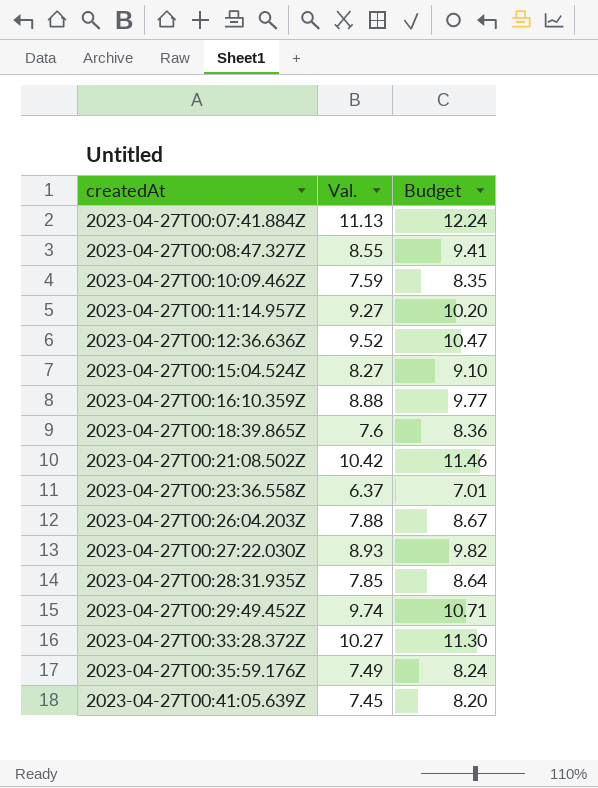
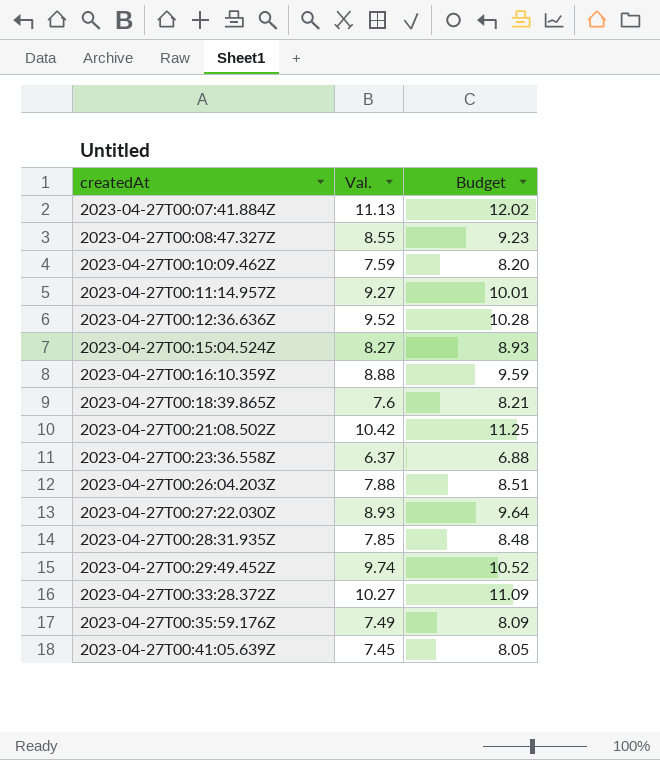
column Budget | formula: [Val.] * 1.1 -> [Val.] * 1.08

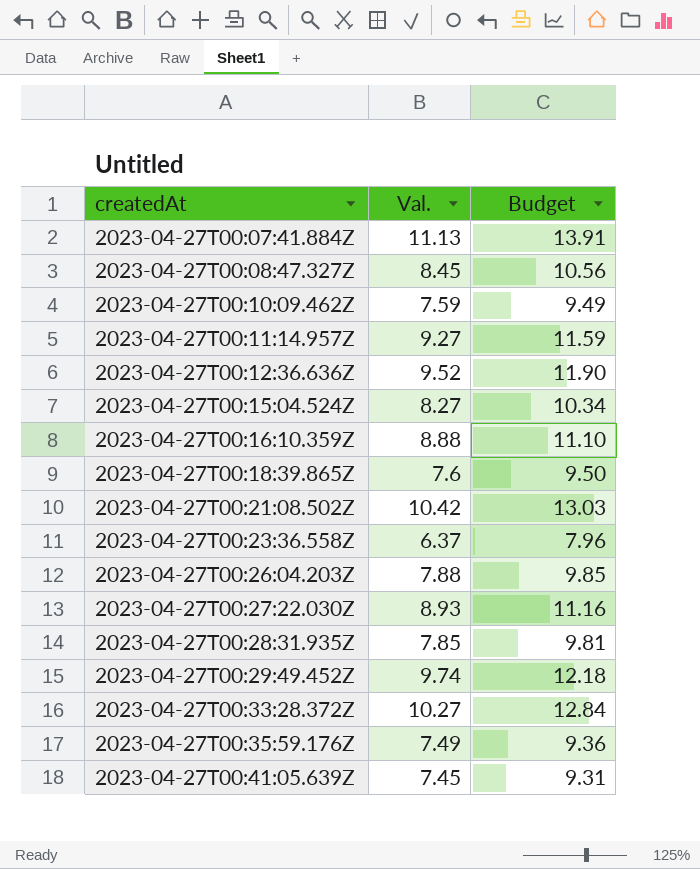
column Budget | formula: [Val.] * 1.08 -> [Val.] * 1.25
2023-04-27T00:08:47.327Z | Val.: 8.55 -> 8.45

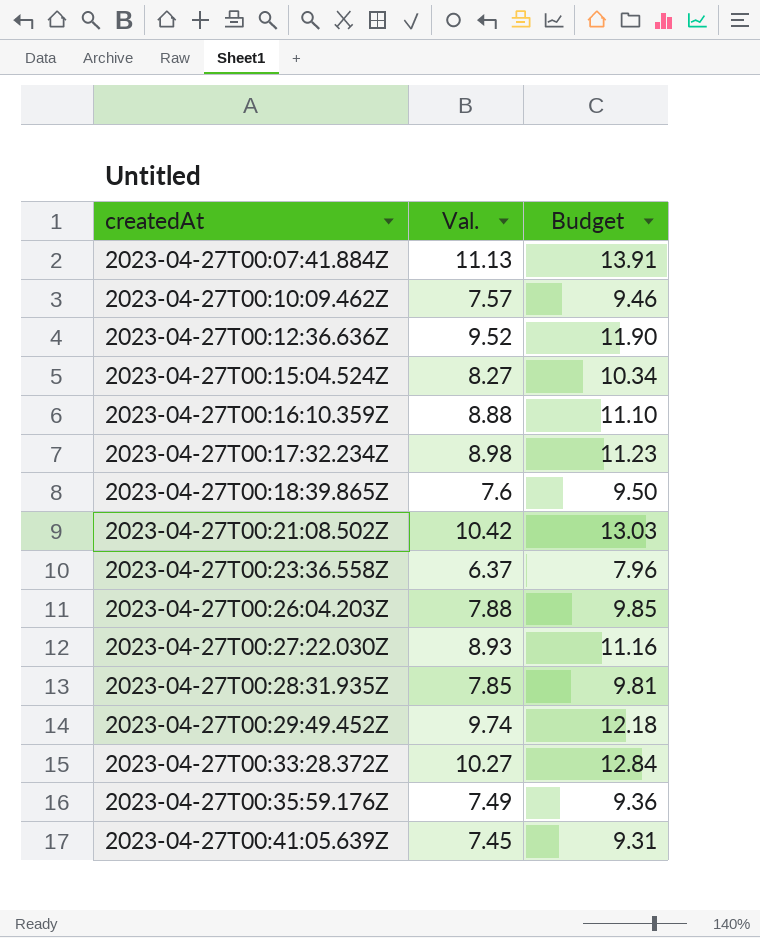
row 2023-04-27T00:08:47.327Z: 8.45 | 10.56 -> none
row 2023-04-27T00:11:14.957Z: 9.27 | 11.59 -> none
2023-04-27T00:10:09.462Z | Val.: 7.59 -> 7.57
2023-04-27T00:10:09.462Z | Budget: 9.49 -> 9.46
row 2023-04-27T00:17:32.234Z: none -> 8.98 | 11.23

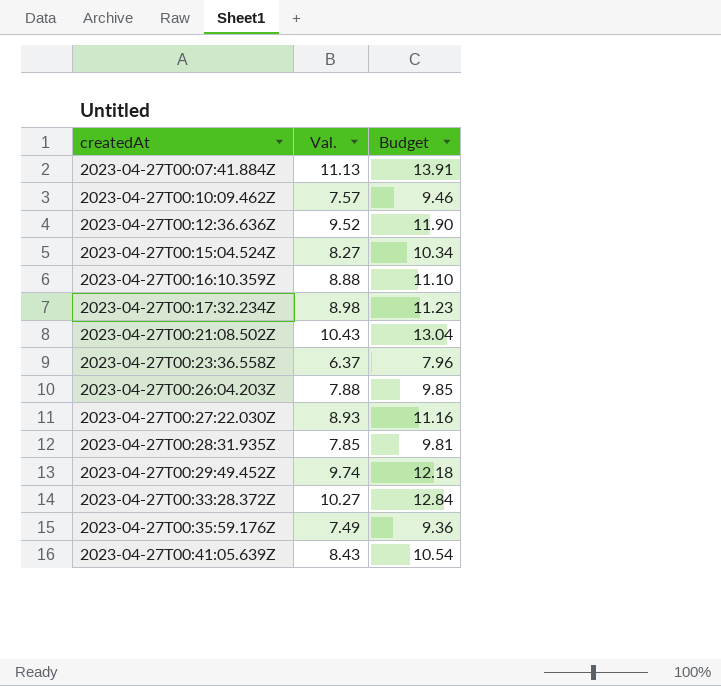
row 2023-04-27T00:18:39.865Z: 7.6 | 9.50 -> none
2023-04-27T00:21:08.502Z | Val.: 10.42 -> 10.43
2023-04-27T00:21:08.502Z | Budget: 13.03 -> 13.04
2023-04-27T00:41:05.639Z | Val.: 7.45 -> 8.43
2023-04-27T00:41:05.639Z | Budget: 9.31 -> 10.54

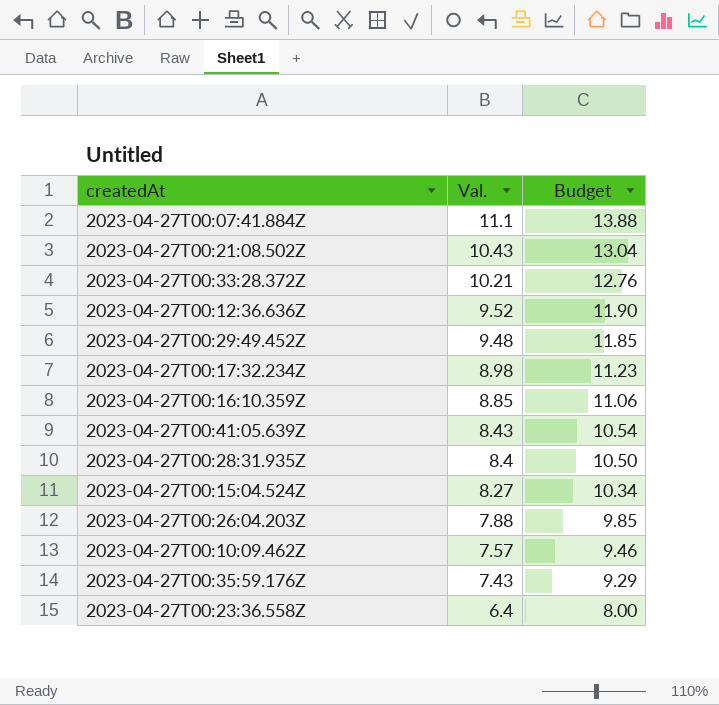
row order: createdAt ascending -> Val. descending
row 2023-04-27T00:27:22.030Z: 8.93 | 11.16 -> none
2023-04-27T00:07:41.884Z | Val.: 11.13 -> 11.1
2023-04-27T00:07:41.884Z | Budget: 13.91 -> 13.88
2023-04-27T00:33:28.372Z | Val.: 10.27 -> 10.21
2023-04-27T00:33:28.372Z | Budget: 12.84 -> 12.76
2023-04-27T00:29:49.452Z | Val.: 9.74 -> 9.48
2023-04-27T00:29:49.452Z | Budget: 12.18 -> 11.85
2023-04-27T00:16:10.359Z | Val.: 8.88 -> 8.85
2023-04-27T00:16:10.359Z | Budget: 11.10 -> 11.06
2023-04-27T00:28:31.935Z | Val.: 7.85 -> 8.4
2023-04-27T00:28:31.935Z | Budget: 9.81 -> 10.50
2023-04-27T00:35:59.176Z | Val.: 7.49 -> 7.43
2023-04-27T00:35:59.176Z | Budget: 9.36 -> 9.29
2023-04-27T00:23:36.558Z | Val.: 6.37 -> 6.4
2023-04-27T00:23:36.558Z | Budget: 7.96 -> 8.00

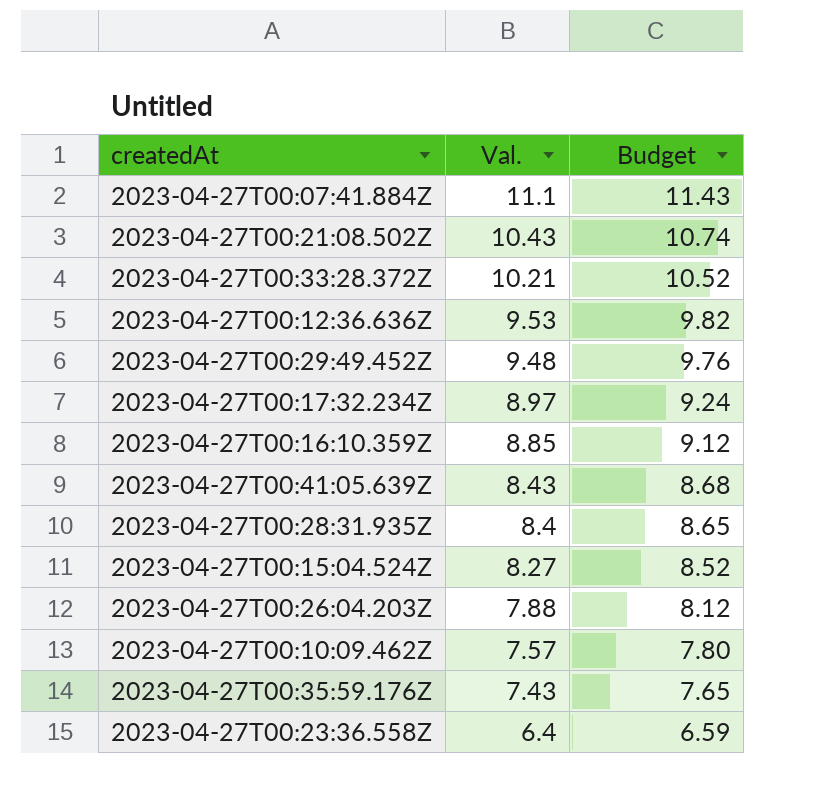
column Budget | formula: [Val.] * 1.25 -> [Val.] * 1.03
2023-04-27T00:12:36.636Z | Val.: 9.52 -> 9.53
2023-04-27T00:17:32.234Z | Val.: 8.98 -> 8.97

